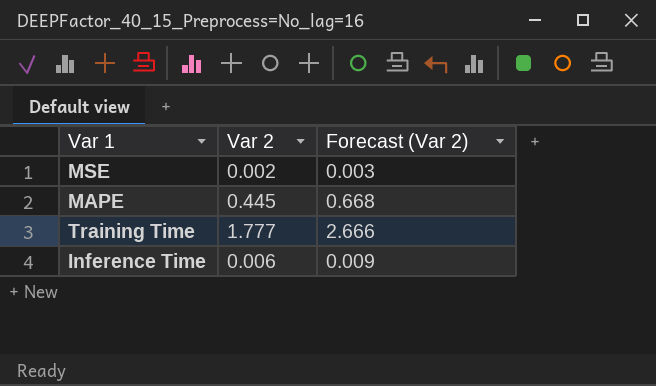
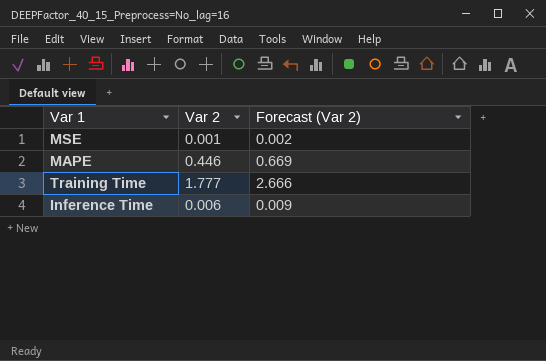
MSE | Var 2: 0.002 -> 0.001
MSE | Forecast (Var 2): 0.003 -> 0.002
MAPE | Var 2: 0.445 -> 0.446
MAPE | Forecast (Var 2): 0.668 -> 0.669

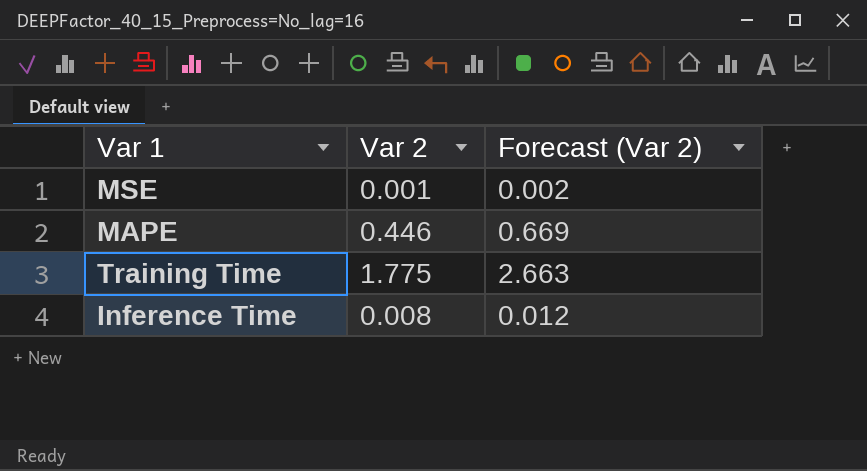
Training Time | Var 2: 1.777 -> 1.775
Training Time | Forecast (Var 2): 2.666 -> 2.663
Inference Time | Var 2: 0.006 -> 0.008
Inference Time | Forecast (Var 2): 0.009 -> 0.012

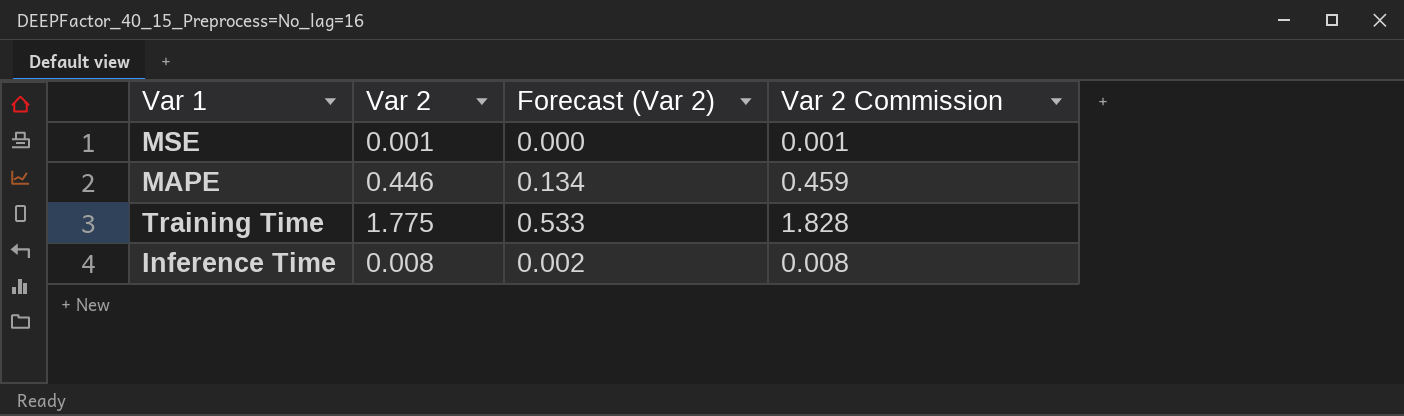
column Forecast (Var 2) | formula: [Var 2] * 1.5 -> [Var 2] * 0.3
column Var 2 Commission | formula: none -> [Var 2] * 1.03

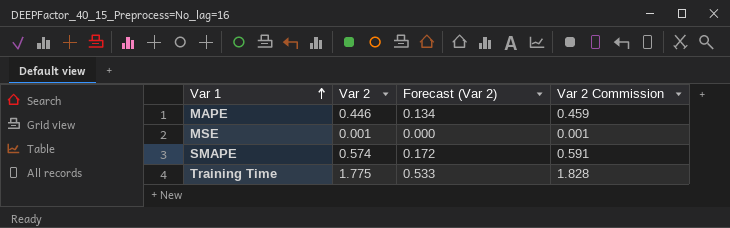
row order: none -> Var 1 ascending
row Inference Time: 0.008 | 0.002 | 0.008 -> none
row SMAPE: none -> 0.574 | 0.172 | 0.591

